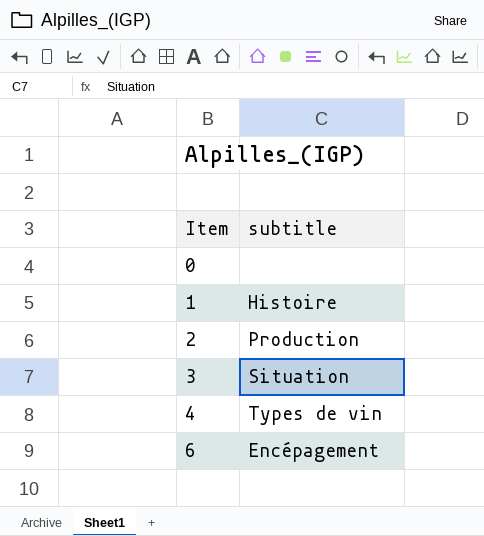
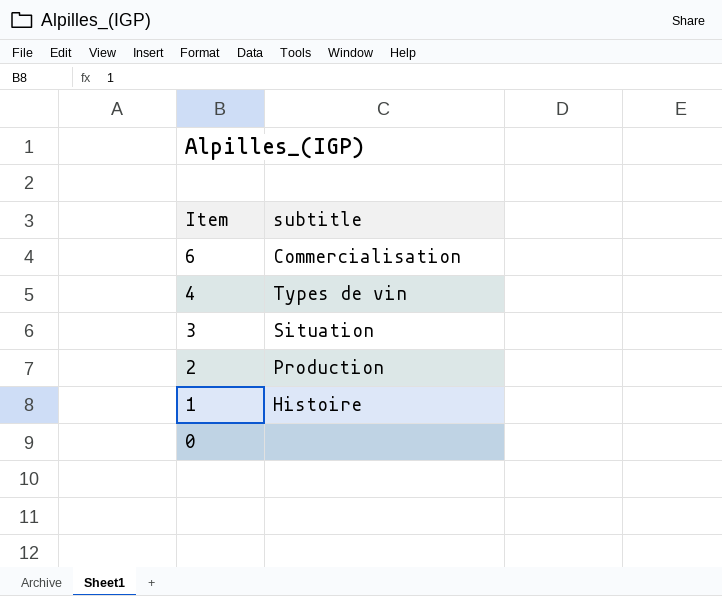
row order: Item ascending -> Item descending
6 | subtitle: Encépagement -> Commercialisation

